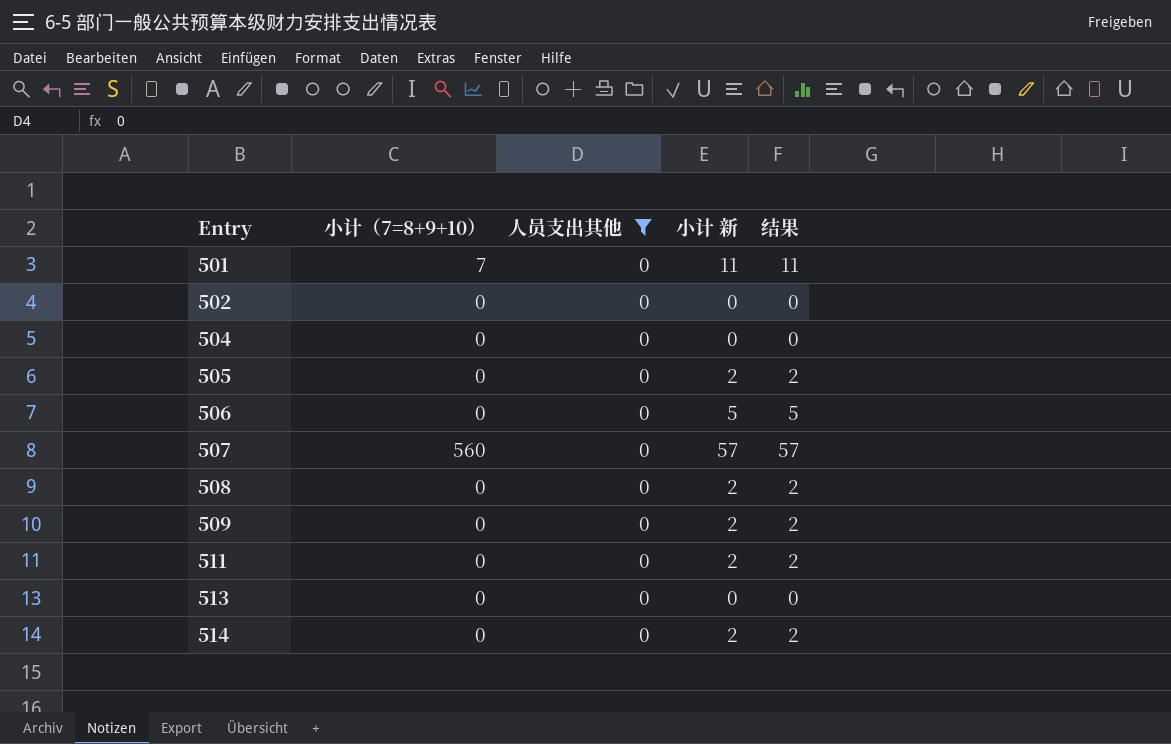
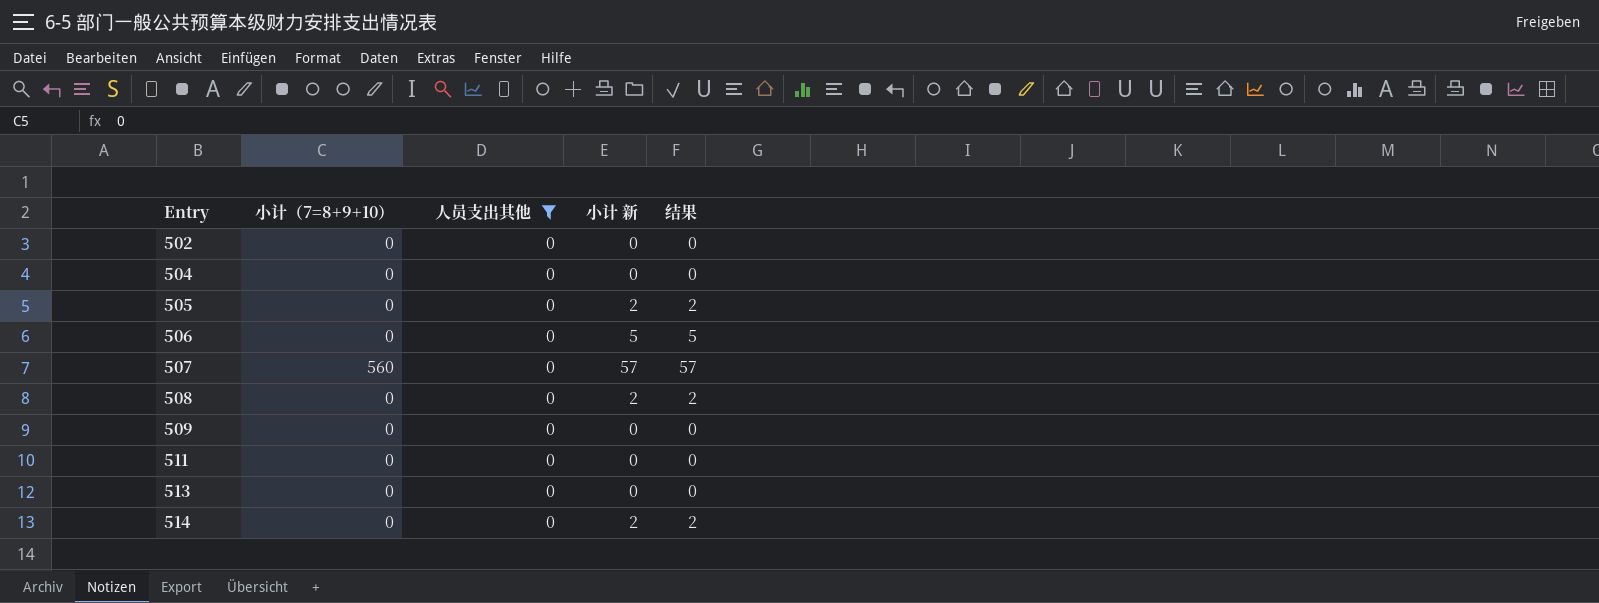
row 501: 7 | 0 | 11 | 11 -> none
509 | 小计 新: 2 -> 0
509 | 结果: 2 -> 0
511 | 小计 新: 2 -> 0
511 | 结果: 2 -> 0

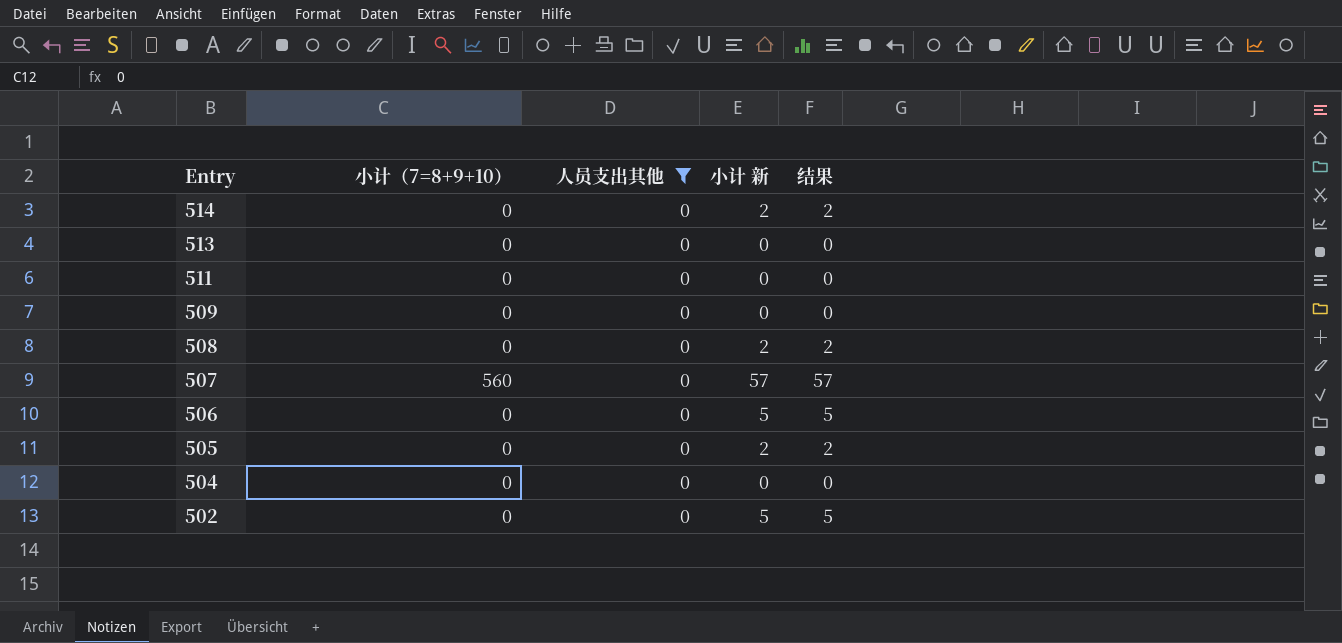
row order: Entry ascending -> Entry descending
502 | 小计 新: 0 -> 5
502 | 结果: 0 -> 5

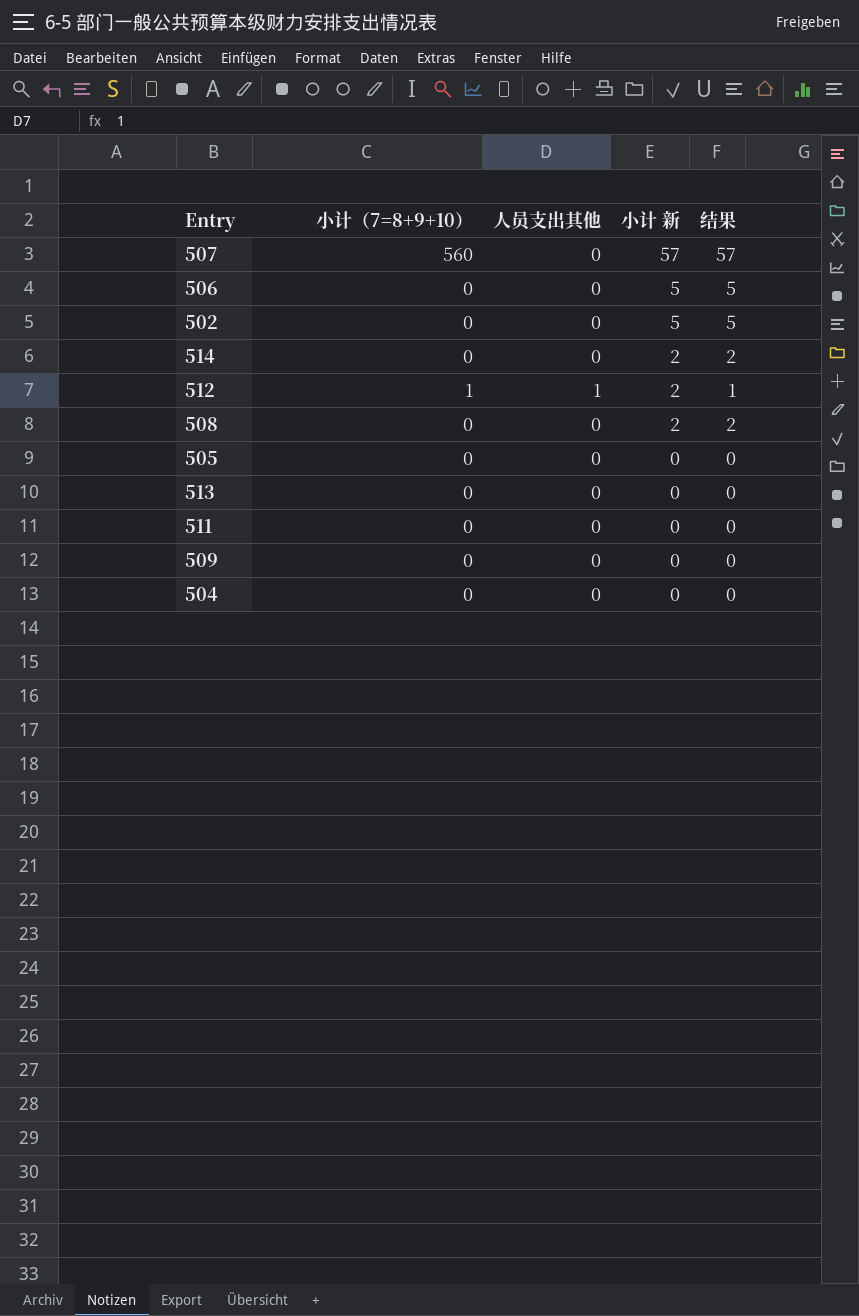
filter: 人员支出其他 = 0 -> none
row order: Entry descending -> 小计 新 descending
505 | 小计 新: 2 -> 0
505 | 结果: 2 -> 0

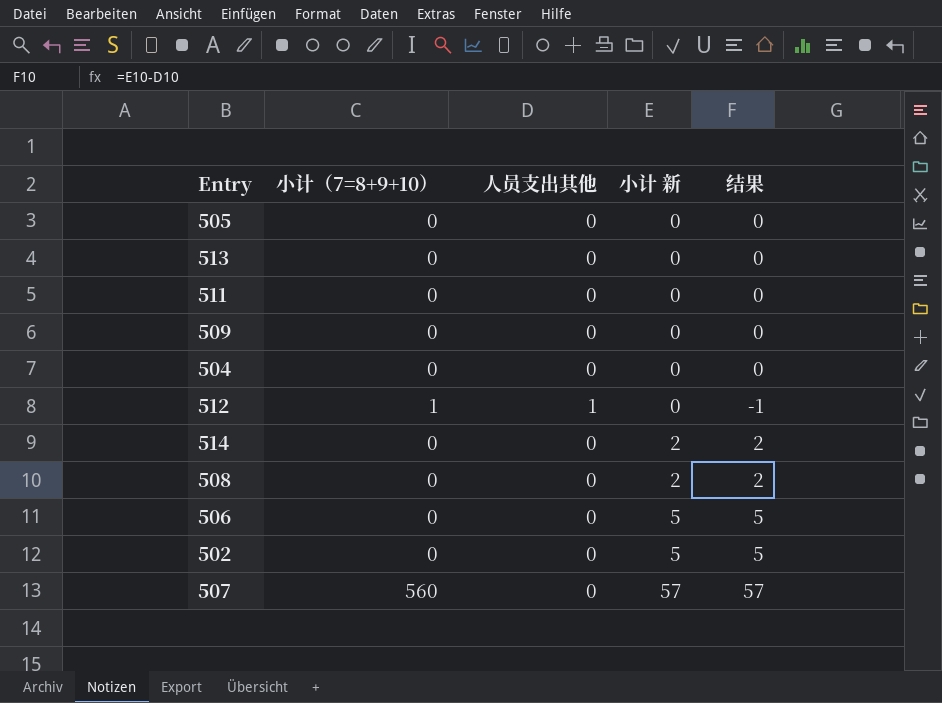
row order: 小计 新 descending -> 小计 新 ascending
512 | 小计 新: 2 -> 0
512 | 结果: 1 -> -1

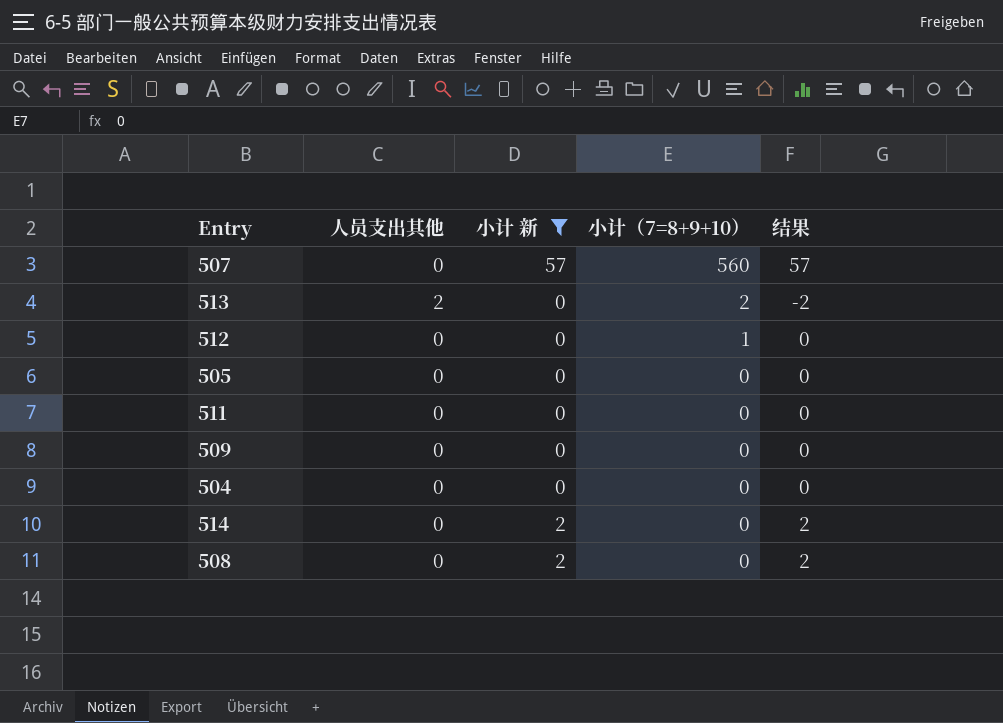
filter: none -> 小计 新 != 5
row order: 小计 新 ascending -> 小计（7=8+9+10） descending
column 小计（7=8+9+10） | position: 2 -> 4
513 | 人员支出其他: 0 -> 2
513 | 小计（7=8+9+10）: 0 -> 2
513 | 结果: 0 -> -2
512 | 人员支出其他: 1 -> 0
512 | 结果: -1 -> 0

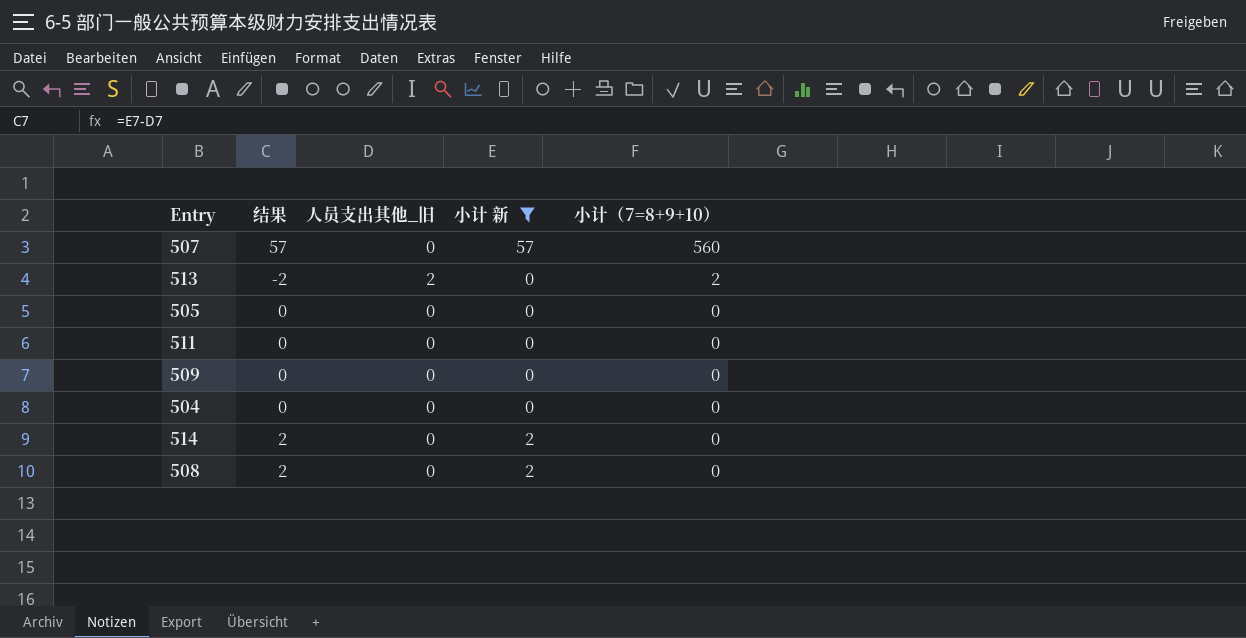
column 结果 | position: 5 -> 2
column name: 人员支出其他 -> 人员支出其他_旧
row 512: 0 | 0 | 1 | 0 -> none

